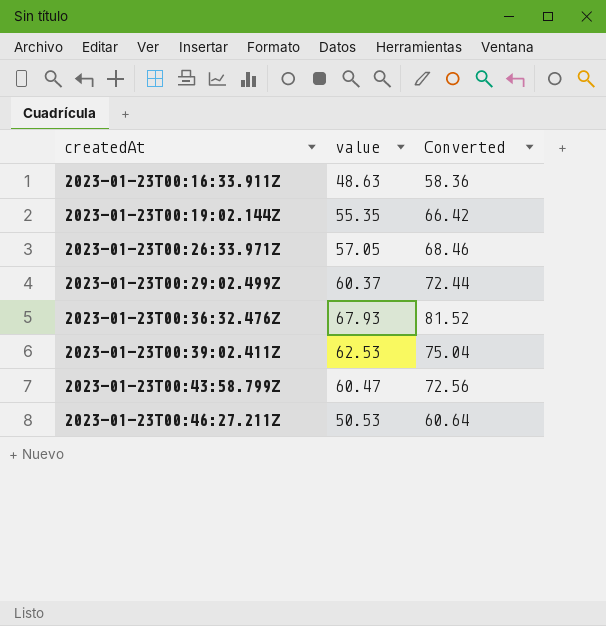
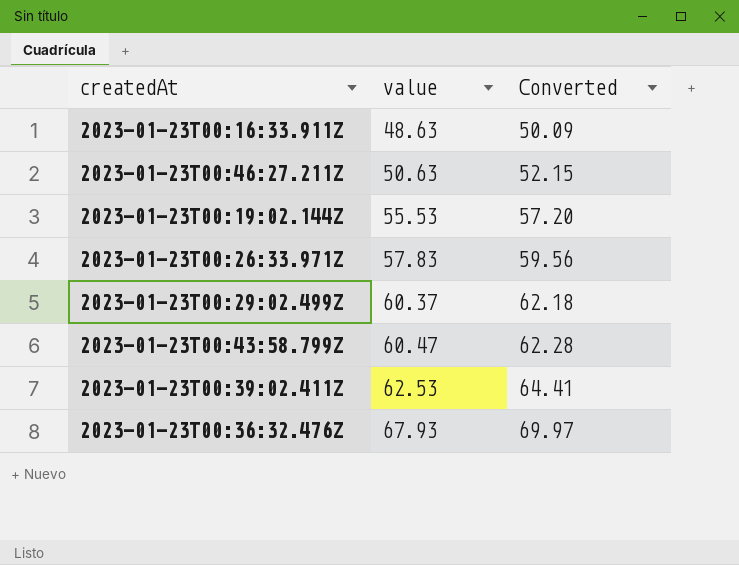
row order: createdAt ascending -> value ascending
column Converted | formula: [value] * 1.2 -> [value] * 1.03
2023-01-23T00:46:27.211Z | value: 50.53 -> 50.63
2023-01-23T00:19:02.144Z | value: 55.35 -> 55.53
2023-01-23T00:26:33.971Z | value: 57.05 -> 57.83

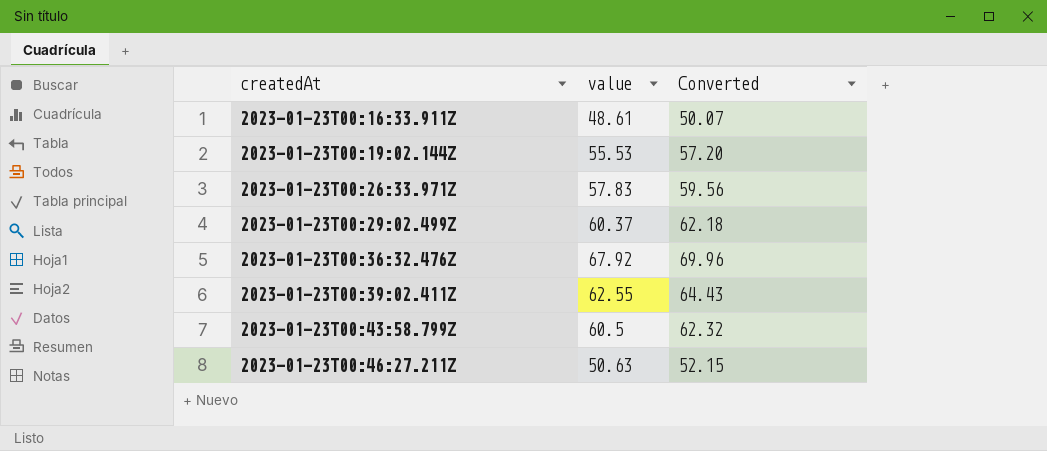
row order: value ascending -> createdAt ascending
2023-01-23T00:16:33.911Z | value: 48.63 -> 48.61
2023-01-23T00:16:33.911Z | Converted: 50.09 -> 50.07
2023-01-23T00:36:32.476Z | value: 67.93 -> 67.92
2023-01-23T00:36:32.476Z | Converted: 69.97 -> 69.96
2023-01-23T00:39:02.411Z | value: 62.53 -> 62.55
2023-01-23T00:39:02.411Z | Converted: 64.41 -> 64.43
2023-01-23T00:43:58.799Z | value: 60.47 -> 60.5
2023-01-23T00:43:58.799Z | Converted: 62.28 -> 62.32

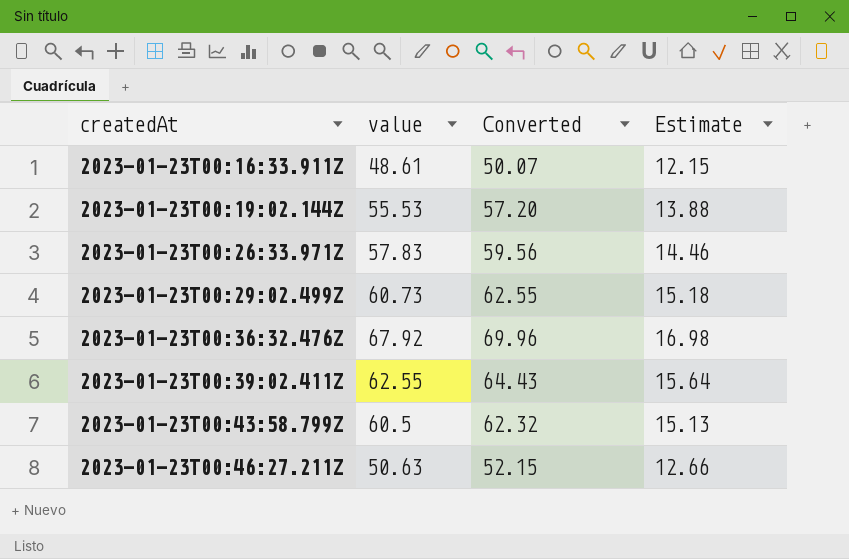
column Estimate | formula: none -> [value] * 0.25
2023-01-23T00:29:02.499Z | value: 60.37 -> 60.73
2023-01-23T00:29:02.499Z | Converted: 62.18 -> 62.55

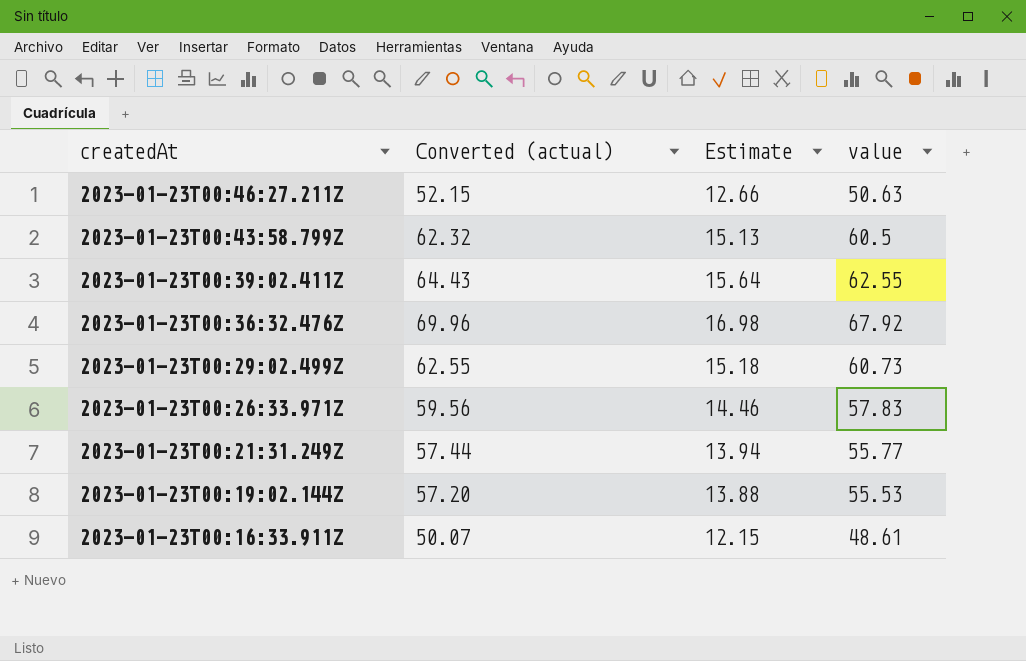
row order: createdAt ascending -> createdAt descending
column name: Converted -> Converted (actual)
column value | position: 2 -> 4
row 2023-01-23T00:21:31.249Z: none -> 57.44 | 13.94 | 55.77

